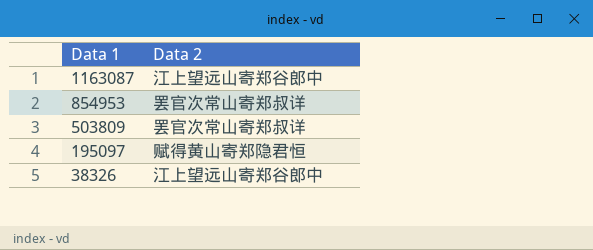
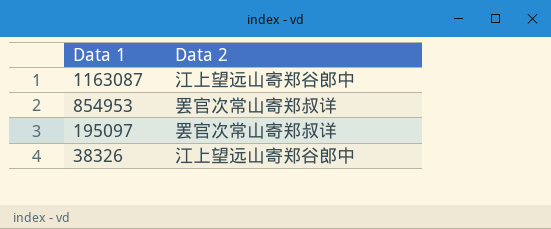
row 503809: 罢官次常山寄郑叔详 -> none
195097 | Data 2: 赋得黄山寄郑隐君恒 -> 罢官次常山寄郑叔详

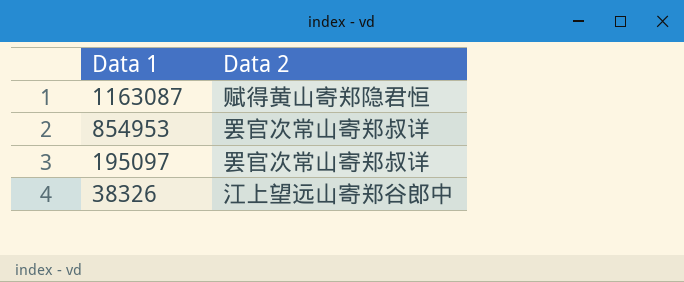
1163087 | Data 2: 江上望远山寄郑谷郎中 -> 赋得黄山寄郑隐君恒

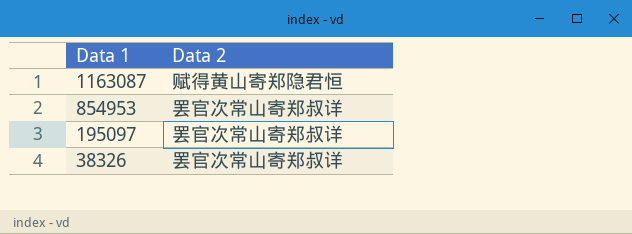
38326 | Data 2: 江上望远山寄郑谷郎中 -> 罢官次常山寄郑叔详

